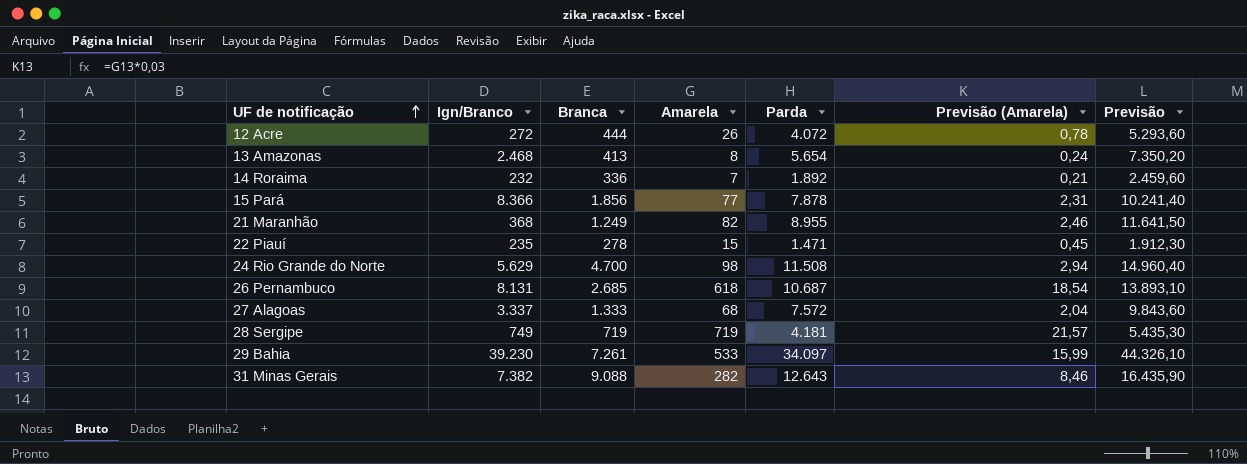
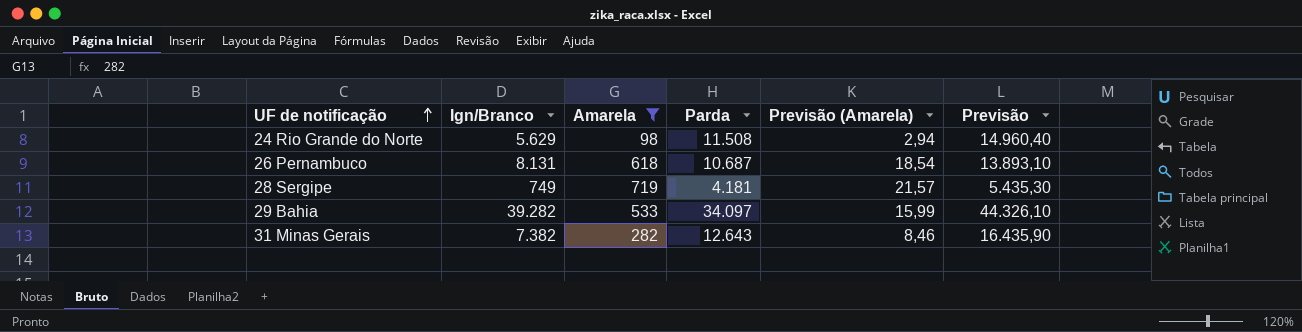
filter: none -> Amarela >= 98
column Branca | position: 3 -> none
29 Bahia | Ign/Branco: 39.230 -> 39.282

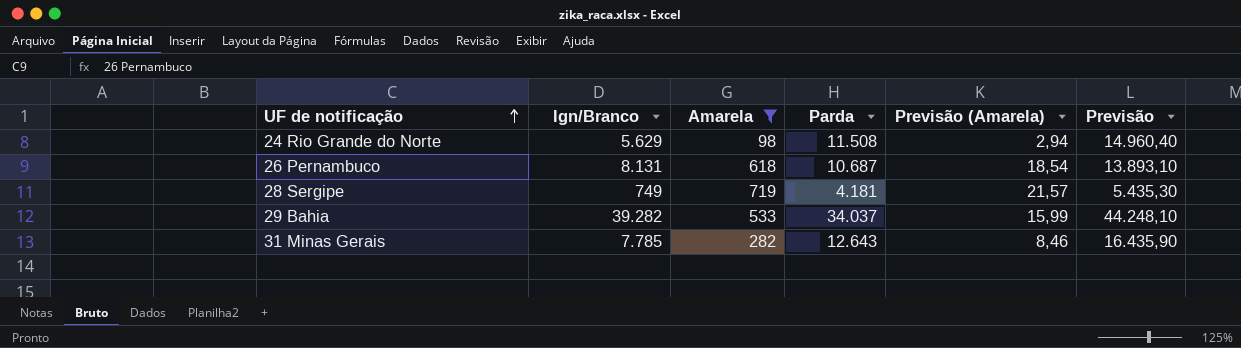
29 Bahia | Parda: 34.097 -> 34.037
29 Bahia | Previsão: 44.326,10 -> 44.248,10
31 Minas Gerais | Ign/Branco: 7.382 -> 7.785

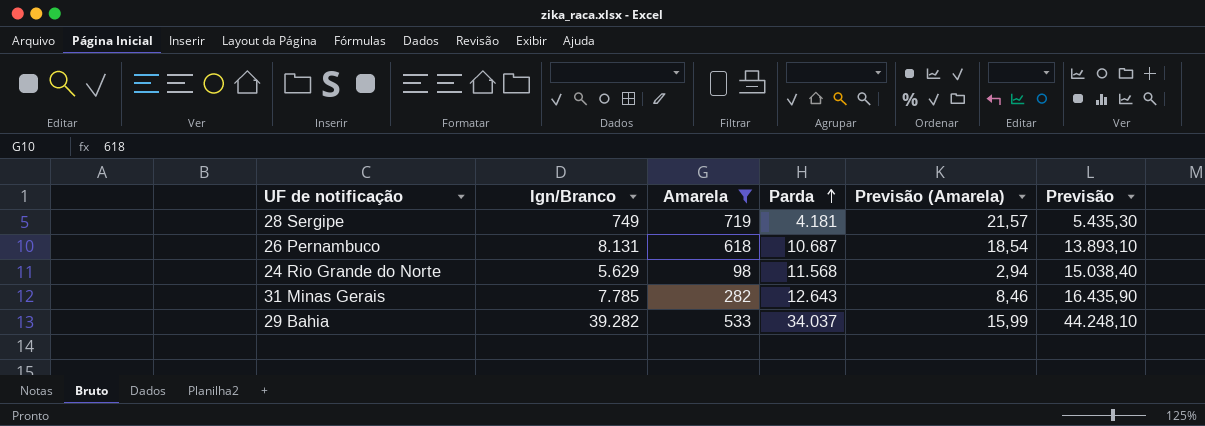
row order: UF de notificação ascending -> Parda ascending
24 Rio Grande do Norte | Parda: 11.508 -> 11.568
24 Rio Grande do Norte | Previsão: 14.960,40 -> 15.038,40

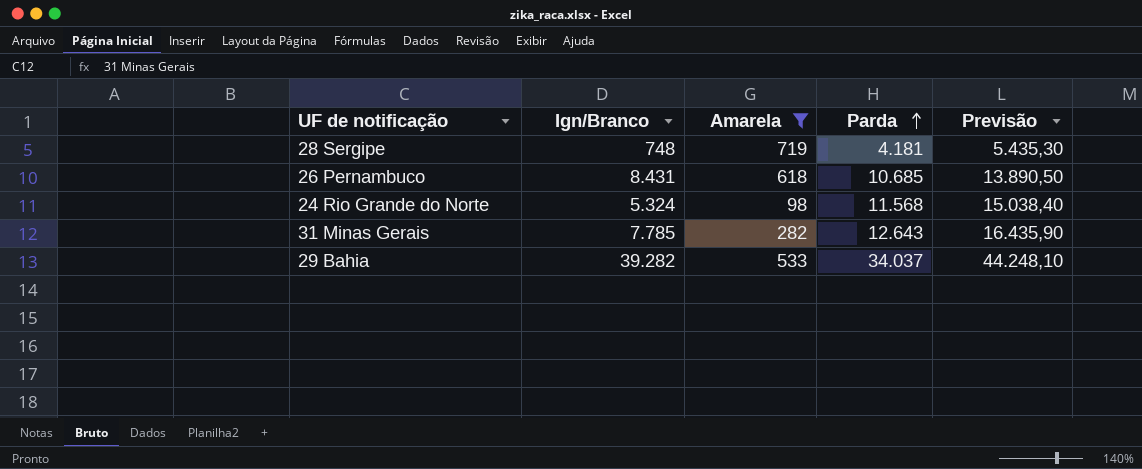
column Previsão (Amarela) | formula: [Amarela] * 0,03 -> none
28 Sergipe | Ign/Branco: 749 -> 748
26 Pernambuco | Ign/Branco: 8.131 -> 8.431
26 Pernambuco | Parda: 10.687 -> 10.685
26 Pernambuco | Previsão: 13.893,10 -> 13.890,50
24 Rio Grande do Norte | Ign/Branco: 5.629 -> 5.324

